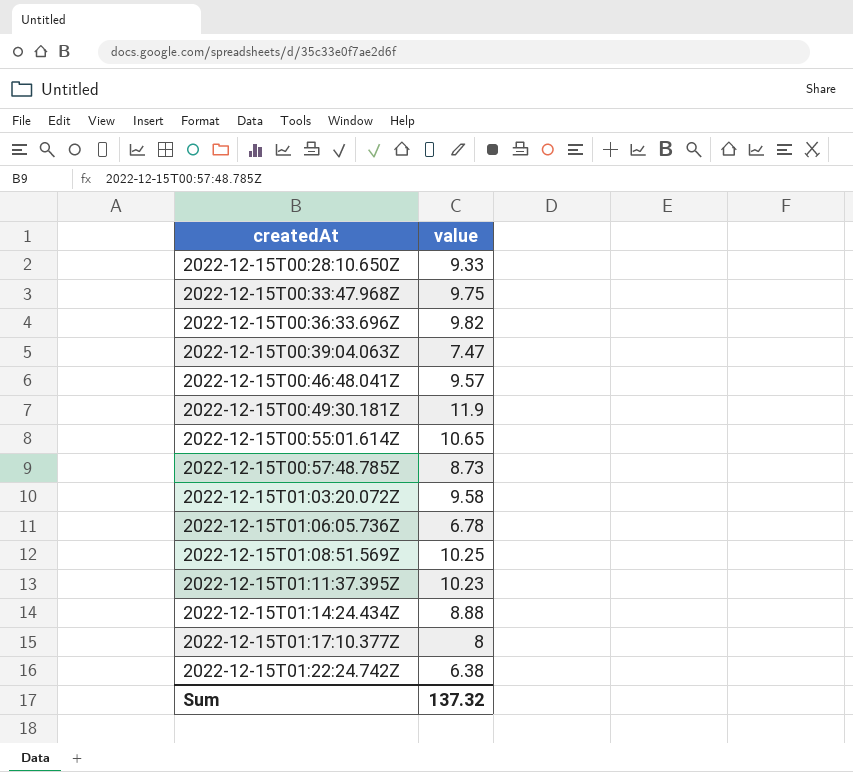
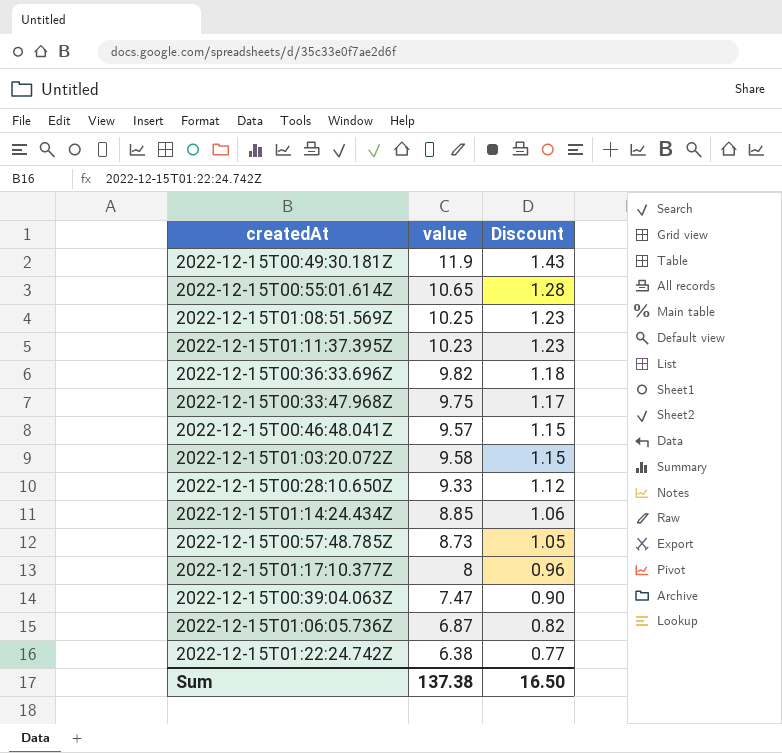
row order: createdAt ascending -> Discount descending
column Discount | formula: none -> [value] * 0.12
2022-12-15T01:14:24.434Z | value: 8.88 -> 8.85
2022-12-15T01:06:05.736Z | value: 6.78 -> 6.87
Sum | value: 137.32 -> 137.38

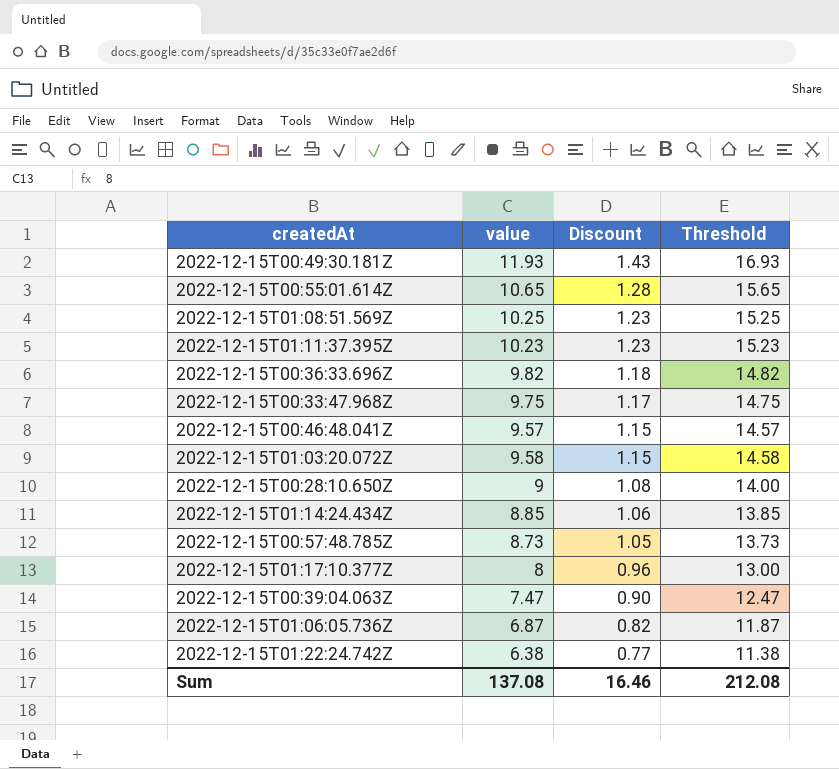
column Threshold | formula: none -> [value] + 5
2022-12-15T00:49:30.181Z | value: 11.9 -> 11.93
2022-12-15T00:28:10.650Z | value: 9.33 -> 9
2022-12-15T00:28:10.650Z | Discount: 1.12 -> 1.08
Sum | value: 137.38 -> 137.08
Sum | Discount: 16.50 -> 16.46

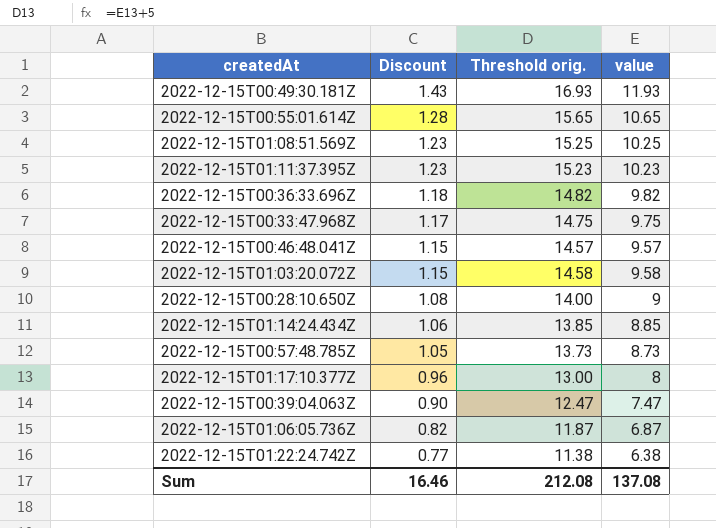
column name: Threshold -> Threshold orig.
column value | position: 2 -> 4

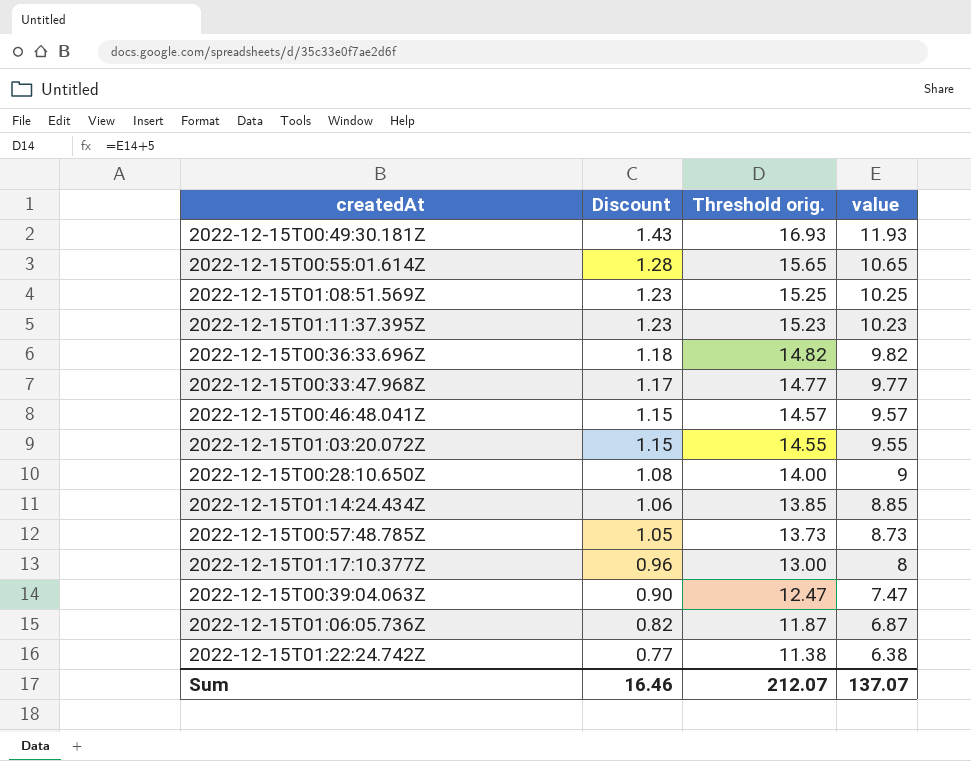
2022-12-15T00:33:47.968Z | Threshold orig.: 14.75 -> 14.77
2022-12-15T00:33:47.968Z | value: 9.75 -> 9.77
2022-12-15T01:03:20.072Z | Threshold orig.: 14.58 -> 14.55
2022-12-15T01:03:20.072Z | value: 9.58 -> 9.55
Sum | Threshold orig.: 212.08 -> 212.07
Sum | value: 137.08 -> 137.07

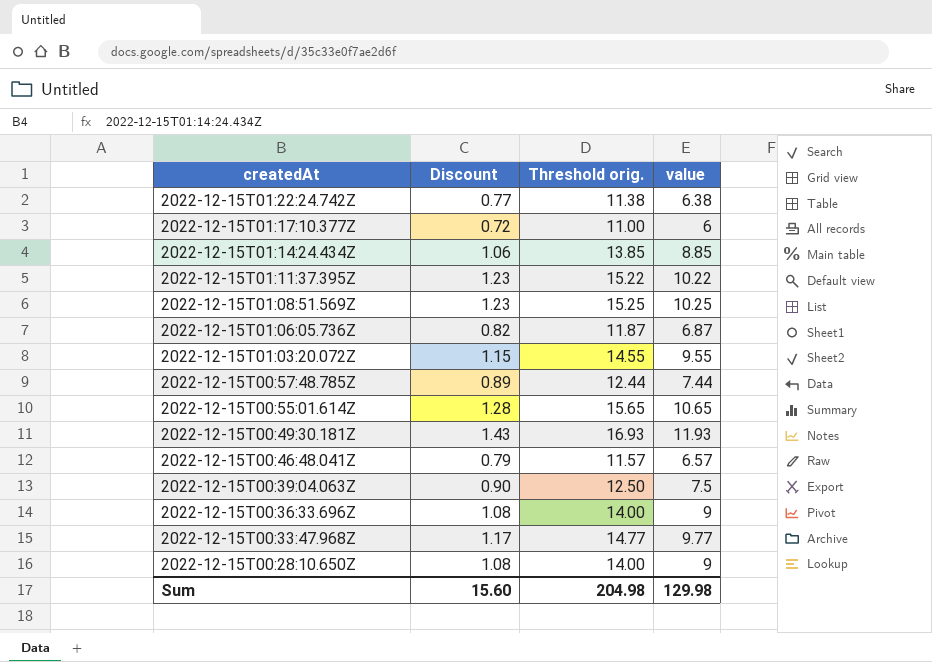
row order: Discount descending -> createdAt descending
2022-12-15T01:17:10.377Z | Discount: 0.96 -> 0.72
2022-12-15T01:17:10.377Z | Threshold orig.: 13.00 -> 11.00
2022-12-15T01:17:10.377Z | value: 8 -> 6
2022-12-15T01:11:37.395Z | Threshold orig.: 15.23 -> 15.22
2022-12-15T01:11:37.395Z | value: 10.23 -> 10.22
2022-12-15T00:57:48.785Z | Discount: 1.05 -> 0.89
2022-12-15T00:57:48.785Z | Threshold orig.: 13.73 -> 12.44
2022-12-15T00:57:48.785Z | value: 8.73 -> 7.44
2022-12-15T00:46:48.041Z | Discount: 1.15 -> 0.79
2022-12-15T00:46:48.041Z | Threshold orig.: 14.57 -> 11.57
2022-12-15T00:46:48.041Z | value: 9.57 -> 6.57
2022-12-15T00:39:04.063Z | Threshold orig.: 12.47 -> 12.50
2022-12-15T00:39:04.063Z | value: 7.47 -> 7.5
2022-12-15T00:36:33.696Z | Discount: 1.18 -> 1.08
2022-12-15T00:36:33.696Z | Threshold orig.: 14.82 -> 14.00
2022-12-15T00:36:33.696Z | value: 9.82 -> 9
Sum | Discount: 16.46 -> 15.60
Sum | Threshold orig.: 212.07 -> 204.98
Sum | value: 137.07 -> 129.98

